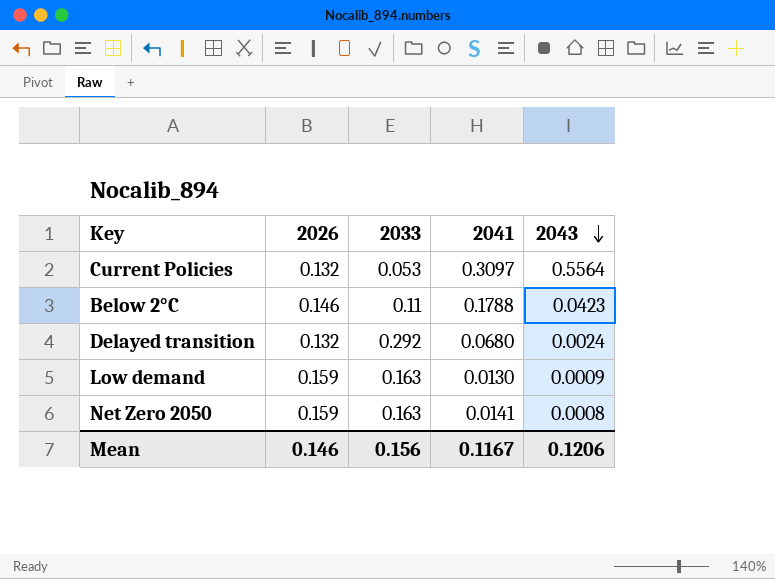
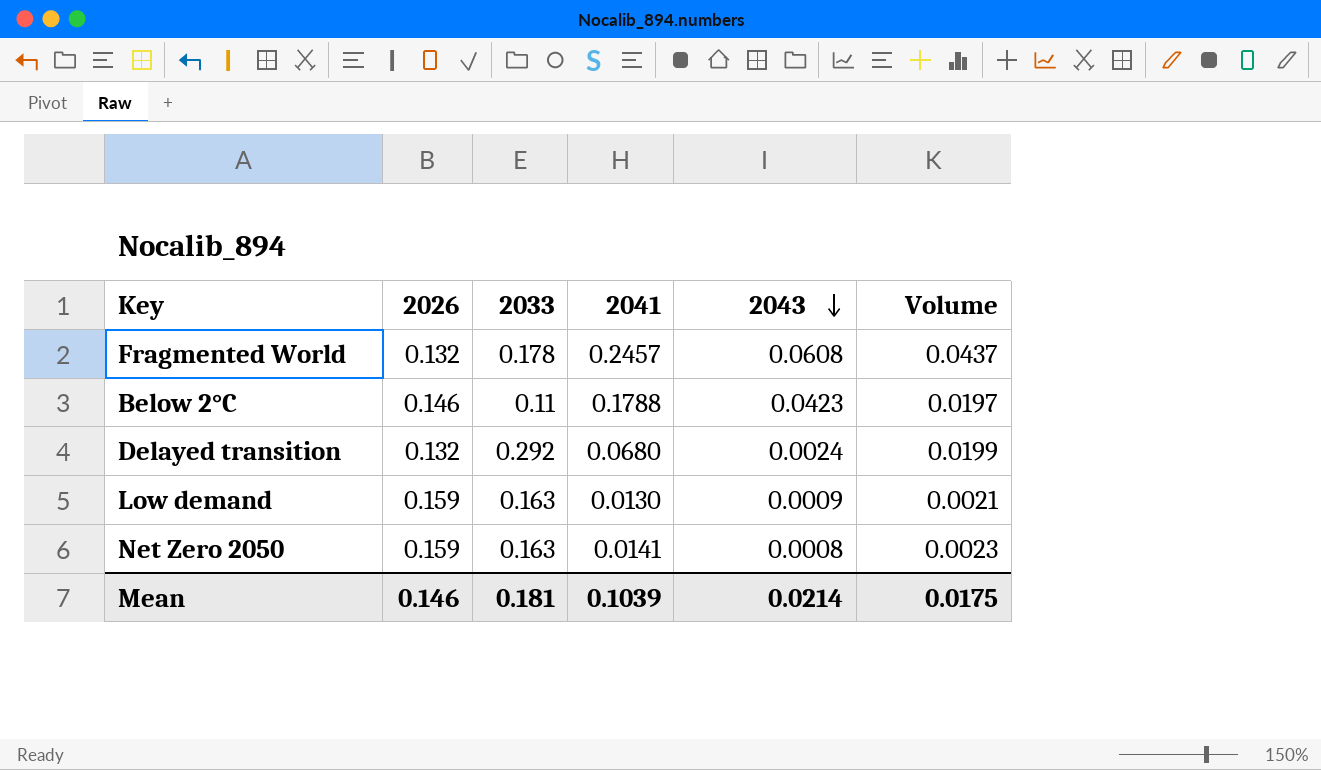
column Volume | formula: none -> [2033] * [2041]
row Current Policies: 0.132 | 0.053 | 0.3097 | 0.5564 -> none
row Fragmented World: none -> 0.132 | 0.178 | 0.2457 | 0.0608 | 0.0437
Mean | 2033: 0.156 -> 0.181
Mean | 2041: 0.1167 -> 0.1039
Mean | 2043: 0.1206 -> 0.0214

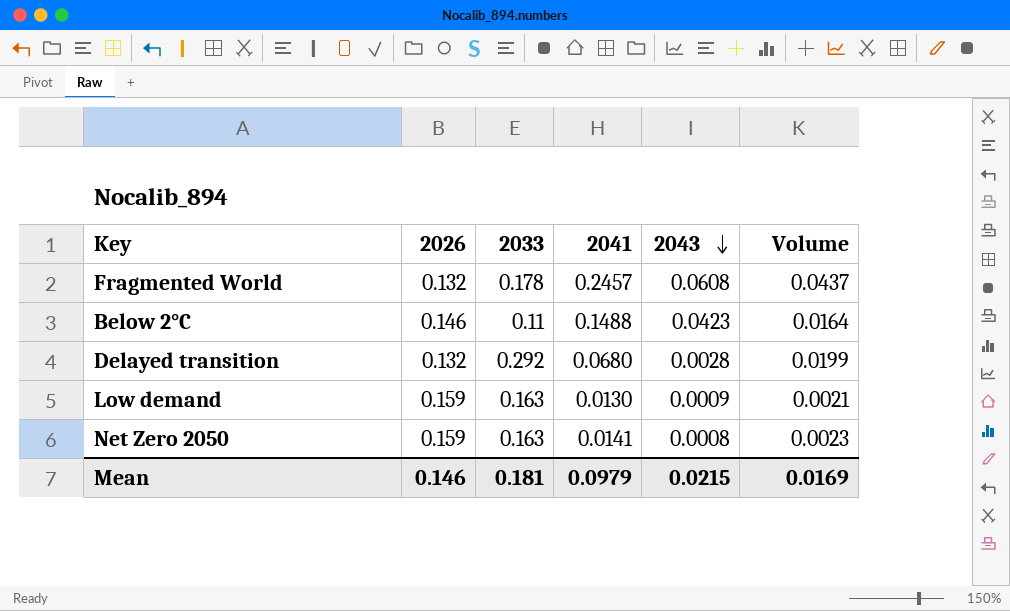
Below 2°C | 2041: 0.1788 -> 0.1488
Below 2°C | Volume: 0.0197 -> 0.0164
Delayed transition | 2043: 0.0024 -> 0.0028
Mean | 2041: 0.1039 -> 0.0979
Mean | 2043: 0.0214 -> 0.0215
Mean | Volume: 0.0175 -> 0.0169

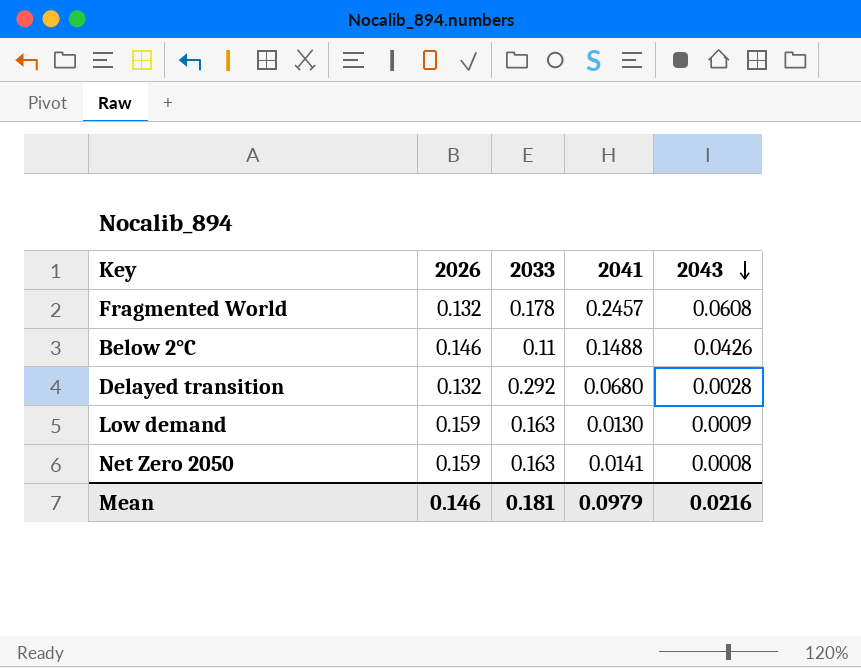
column Volume | formula: [2033] * [2041] -> none
Below 2°C | 2043: 0.0423 -> 0.0426
Mean | 2043: 0.0215 -> 0.0216

